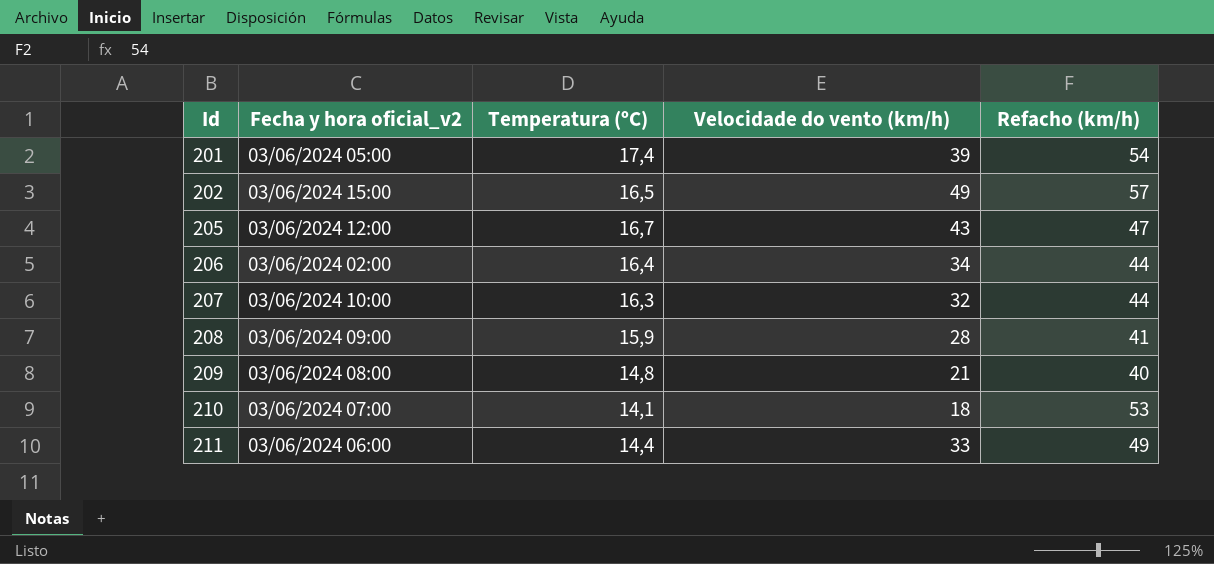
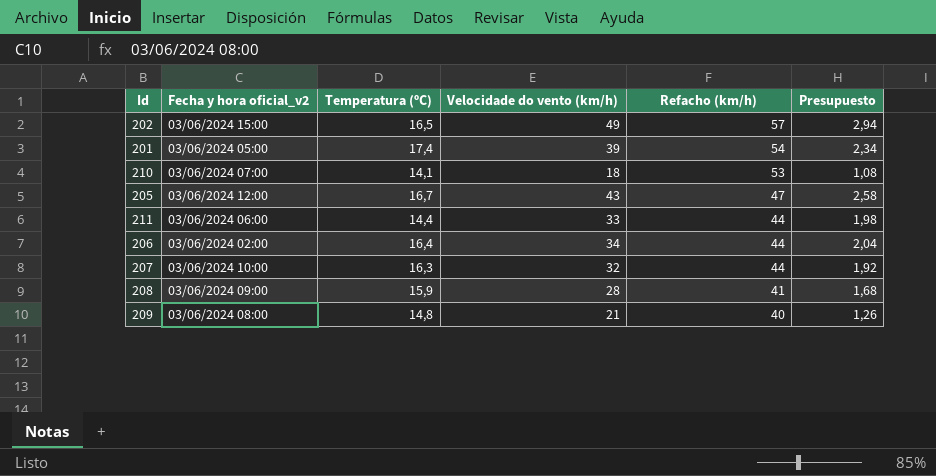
row order: Id ascending -> Refacho (km/h) descending
column Presupuesto | formula: none -> [Velocidade do vento (km/h)] * 0,06
211 | Refacho (km/h): 49 -> 44

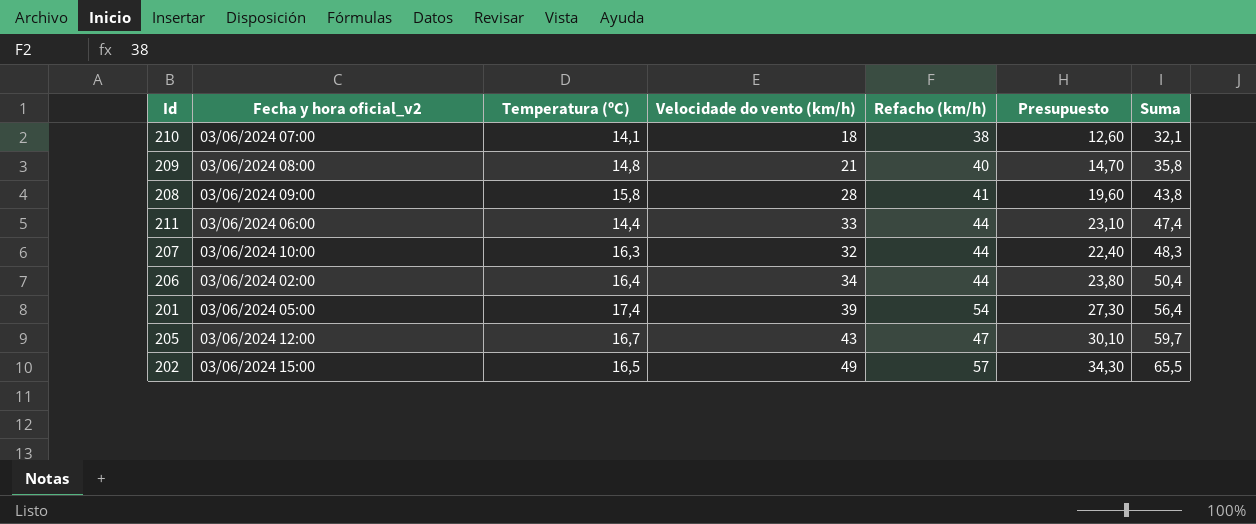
row order: Refacho (km/h) descending -> Suma ascending
column Presupuesto | formula: [Velocidade do vento (km/h)] * 0,06 -> [Velocidade do vento (km/h)] * 0,7
column Suma | formula: none -> [Temperatura (ºC)] + [Velocidade do vento (km/h)]
210 | Refacho (km/h): 53 -> 38
208 | Temperatura (ºC): 15,9 -> 15,8

